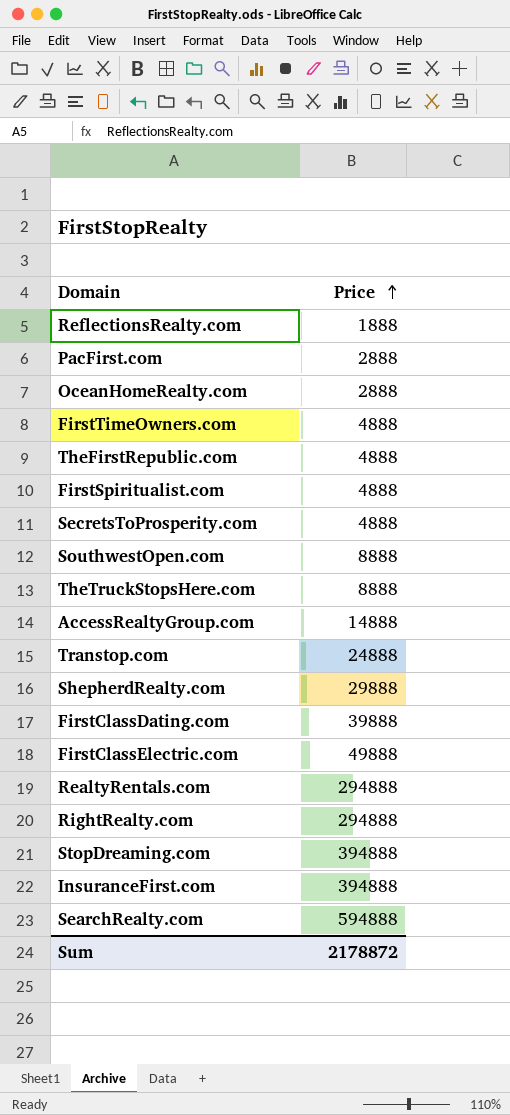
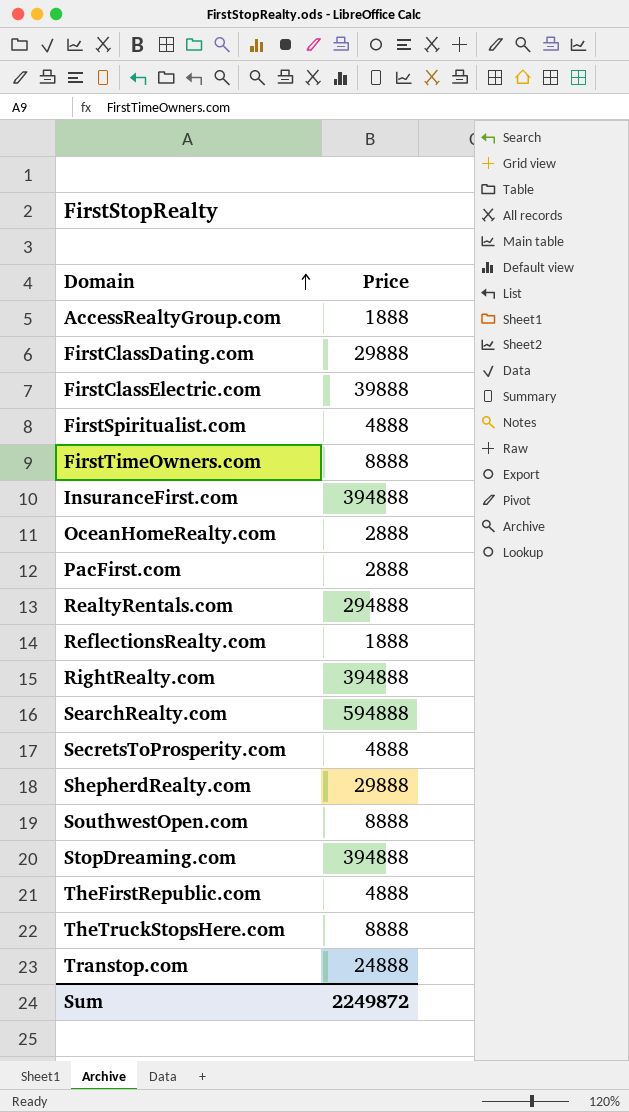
row order: Price ascending -> Domain ascending
AccessRealtyGroup.com | Price: 14888 -> 1888
FirstClassDating.com | Price: 39888 -> 29888
FirstClassElectric.com | Price: 49888 -> 39888
FirstTimeOwners.com | Price: 4888 -> 8888
RightRealty.com | Price: 294888 -> 394888
Sum | Price: 2178872 -> 2249872

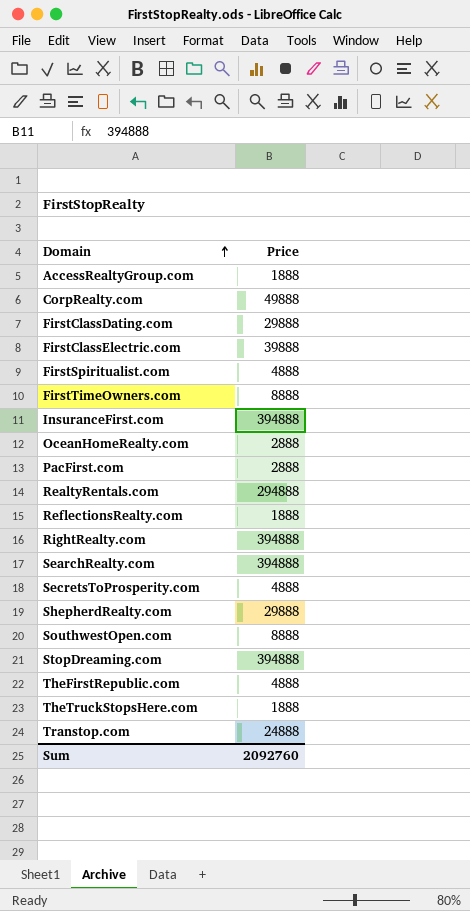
row CorpRealty.com: none -> 49888
SearchRealty.com | Price: 594888 -> 394888
TheTruckStopsHere.com | Price: 8888 -> 1888
Sum | Price: 2249872 -> 2092760

